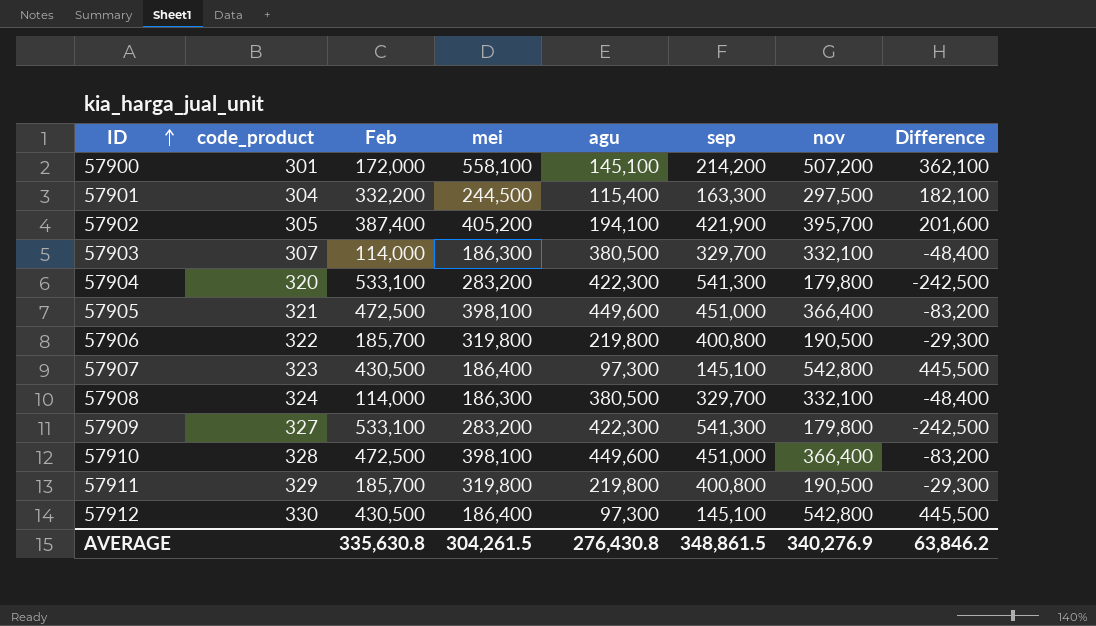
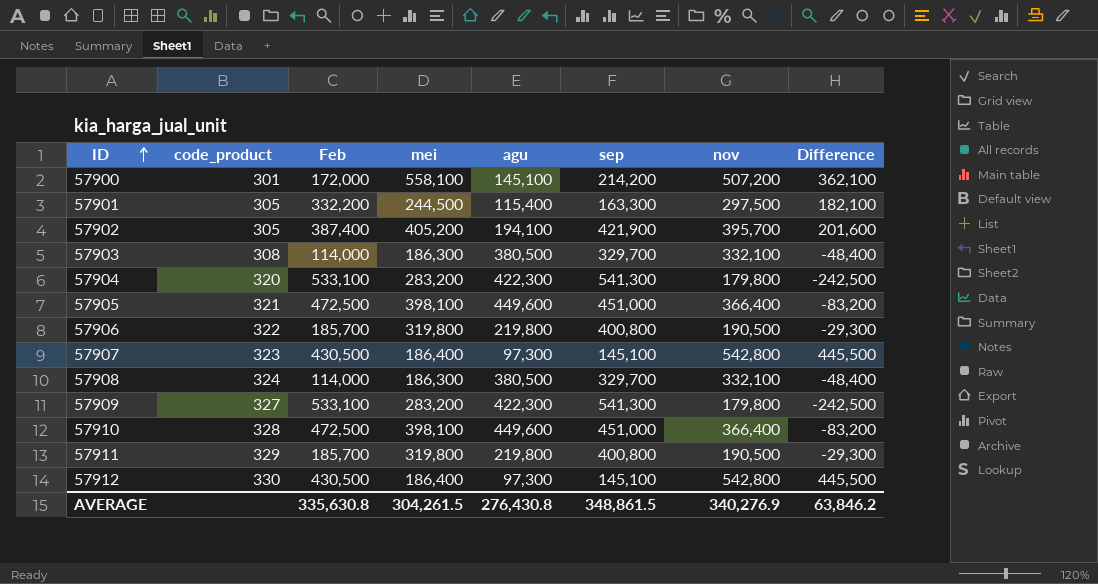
57901 | code_product: 304 -> 305
57903 | code_product: 307 -> 308

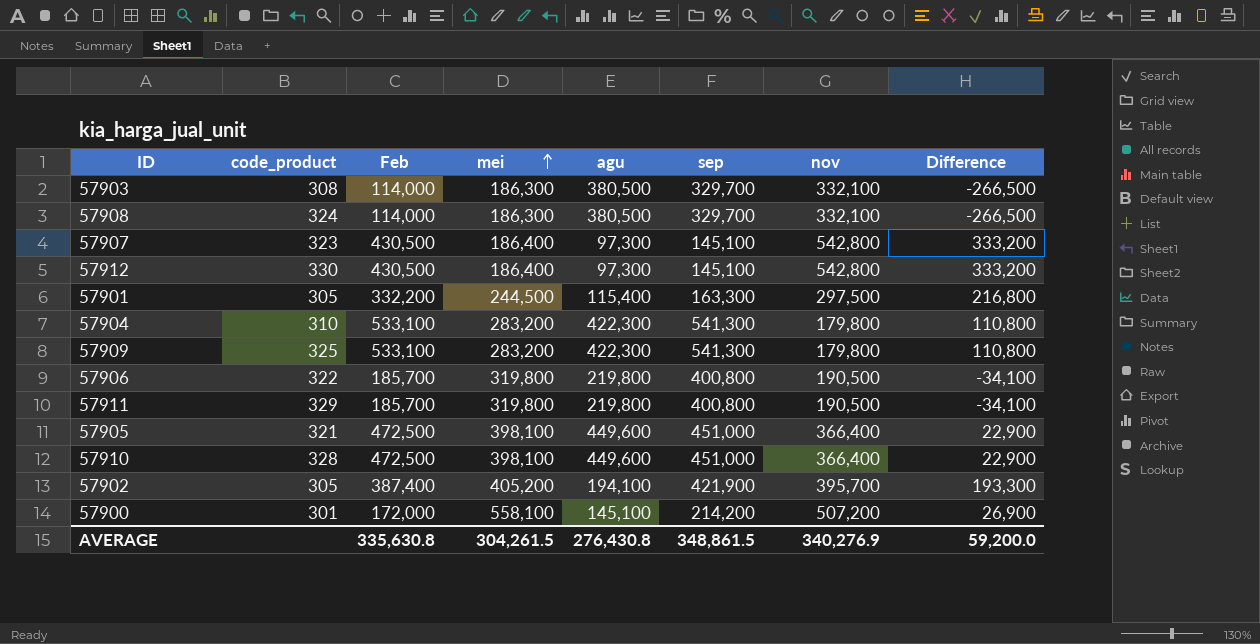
row order: ID ascending -> mei ascending
column Difference | formula: [nov] - [agu] -> [Feb] - [agu]
57904 | code_product: 320 -> 310
57909 | code_product: 327 -> 325
AVERAGE | Difference: 63,846.2 -> 59,200.0

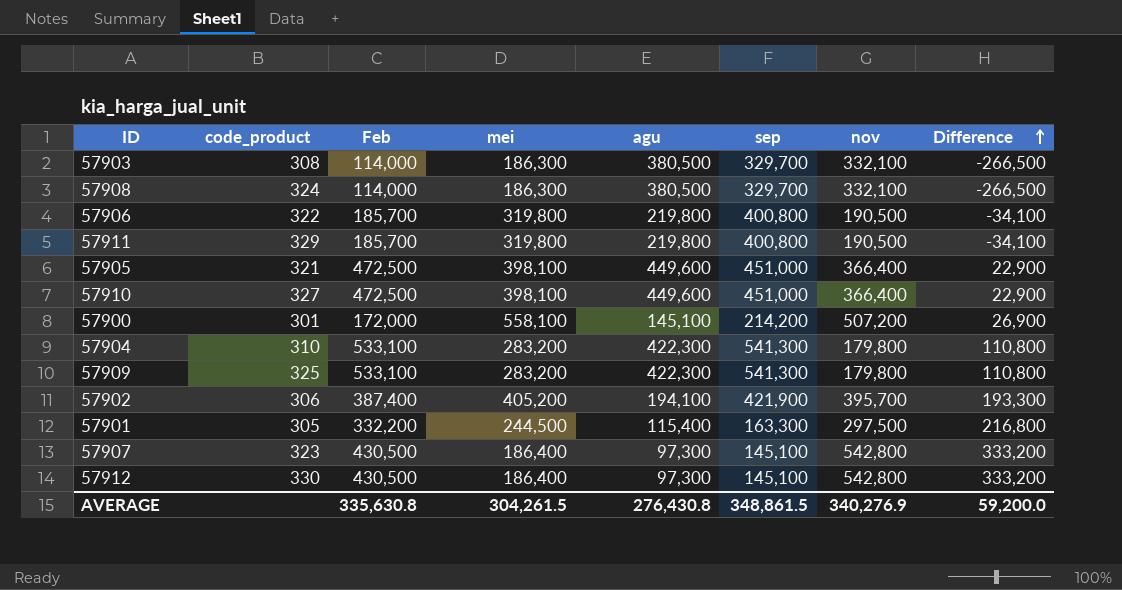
row order: mei ascending -> Difference ascending
57910 | code_product: 328 -> 327
57902 | code_product: 305 -> 306

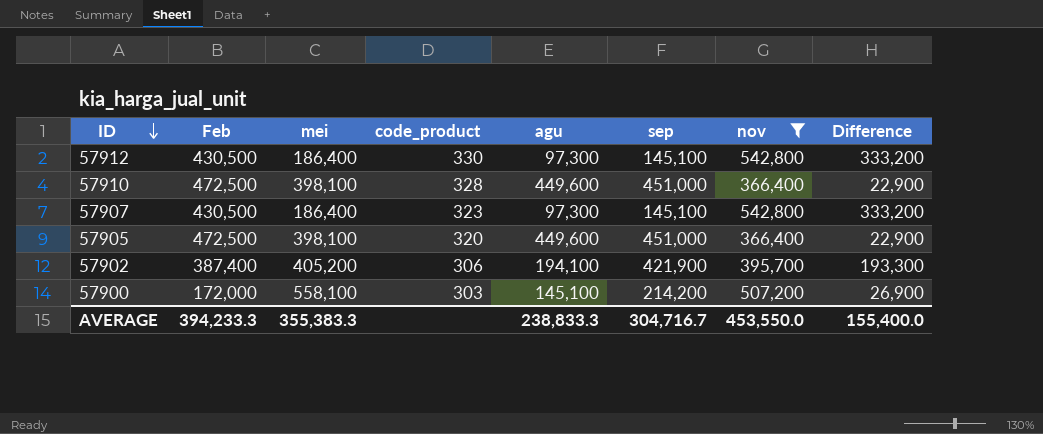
filter: none -> nov >= 366,400
row order: Difference ascending -> ID descending
column code_product | position: 2 -> 4
57910 | code_product: 327 -> 328
57905 | code_product: 321 -> 320
57900 | code_product: 301 -> 303
AVERAGE | Feb: 335,630.8 -> 394,233.3
AVERAGE | mei: 304,261.5 -> 355,383.3
AVERAGE | agu: 276,430.8 -> 238,833.3
AVERAGE | sep: 348,861.5 -> 304,716.7
AVERAGE | nov: 340,276.9 -> 453,550.0
AVERAGE | Difference: 59,200.0 -> 155,400.0

